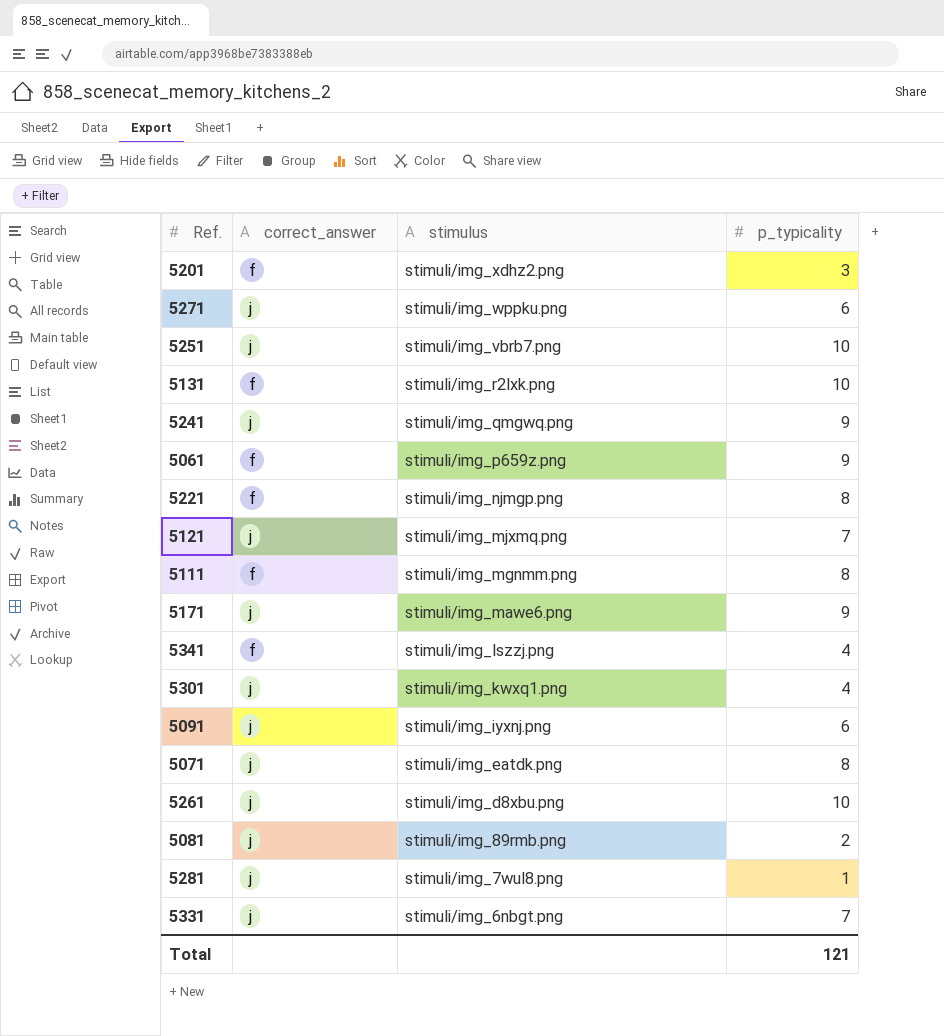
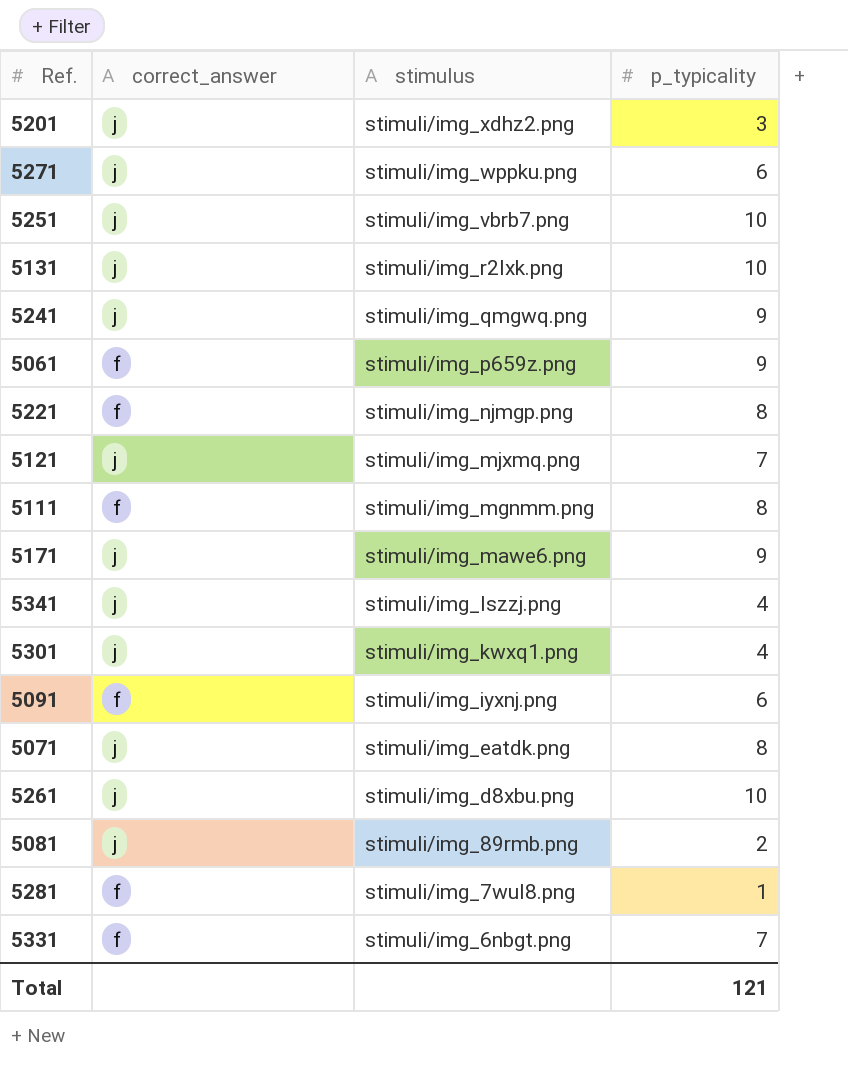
5201 | correct_answer: f -> j
5131 | correct_answer: f -> j
5341 | correct_answer: f -> j
5091 | correct_answer: j -> f
5281 | correct_answer: j -> f
5331 | correct_answer: j -> f

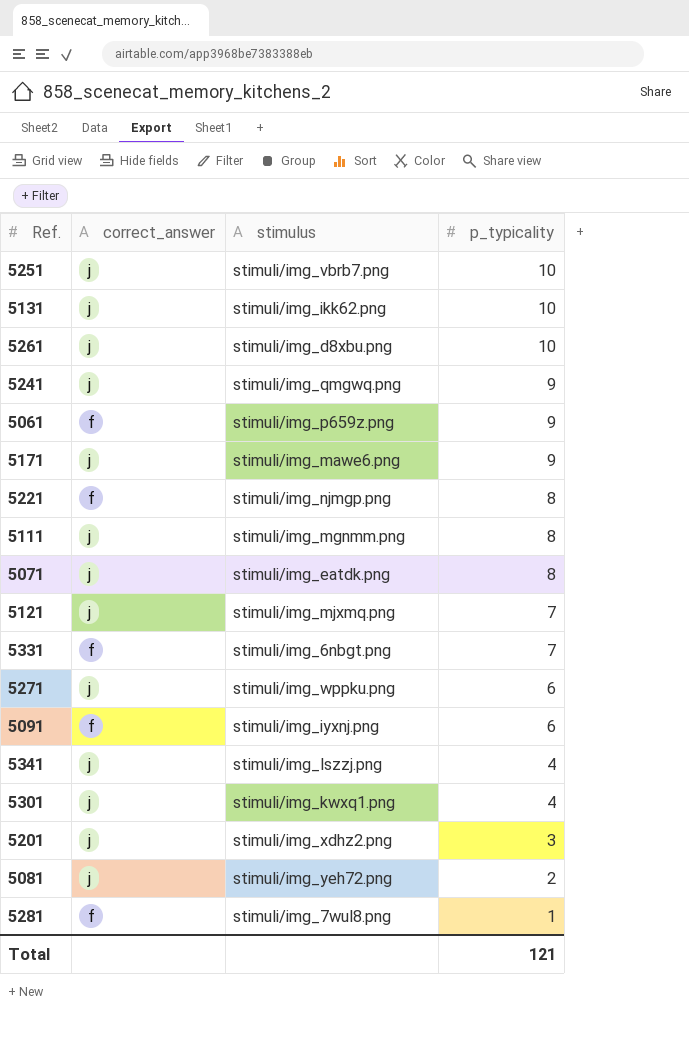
row order: stimulus descending -> p_typicality descending
5131 | stimulus: stimuli/img_r2lxk.png -> stimuli/img_ikk62.png
5111 | correct_answer: f -> j
5081 | stimulus: stimuli/img_89rmb.png -> stimuli/img_yeh72.png

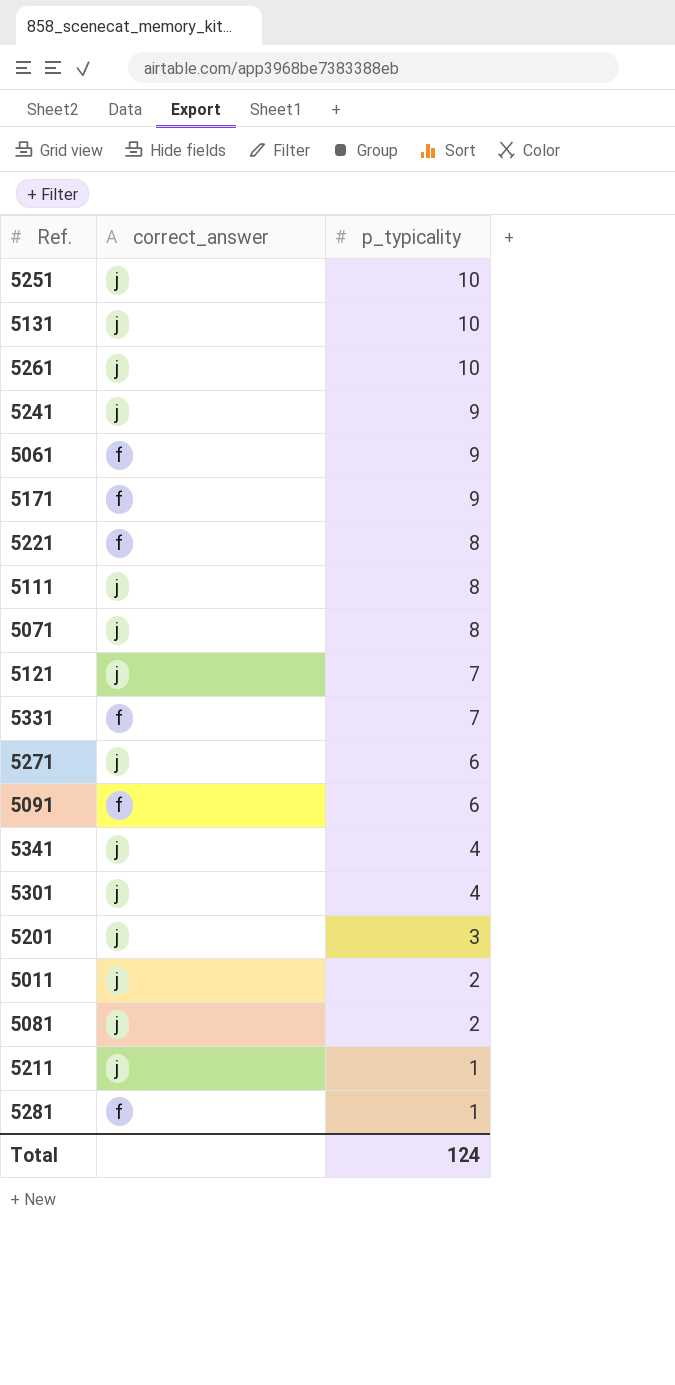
column stimulus | position: 3 -> none
5171 | correct_answer: j -> f
row 5011: none -> j | 2
row 5211: none -> j | 1
Total | p_typicality: 121 -> 124

